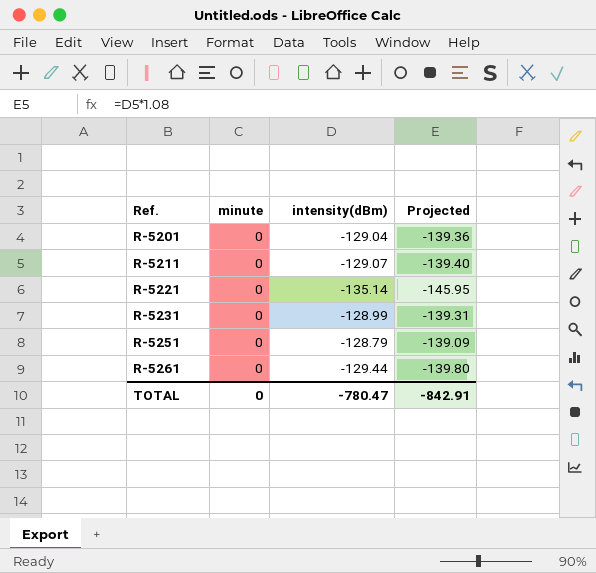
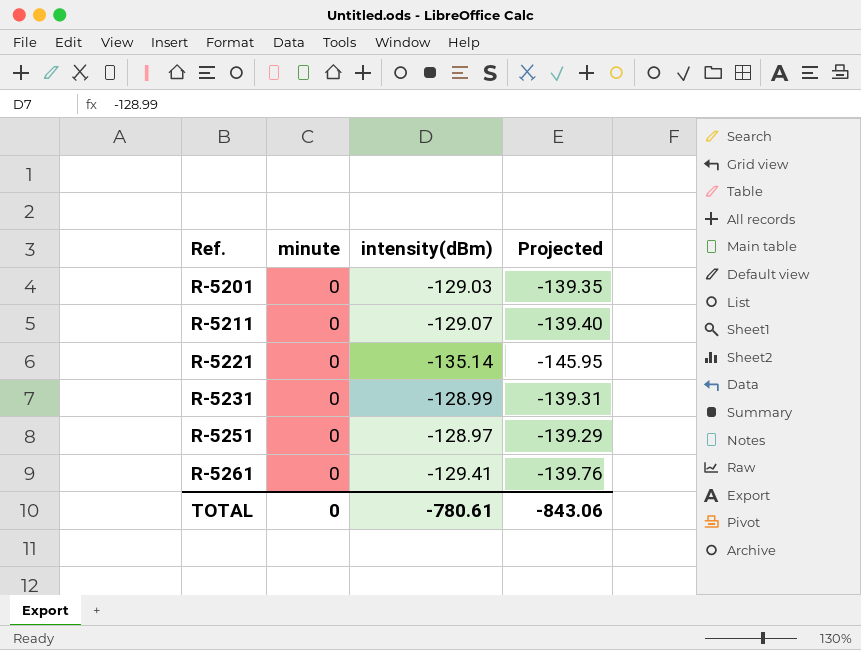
R-5201 | intensity(dBm): -129.04 -> -129.03
R-5201 | Projected: -139.36 -> -139.35
R-5251 | intensity(dBm): -128.79 -> -128.97
R-5251 | Projected: -139.09 -> -139.29
R-5261 | intensity(dBm): -129.44 -> -129.41
R-5261 | Projected: -139.80 -> -139.76
TOTAL | intensity(dBm): -780.47 -> -780.61
TOTAL | Projected: -842.91 -> -843.06

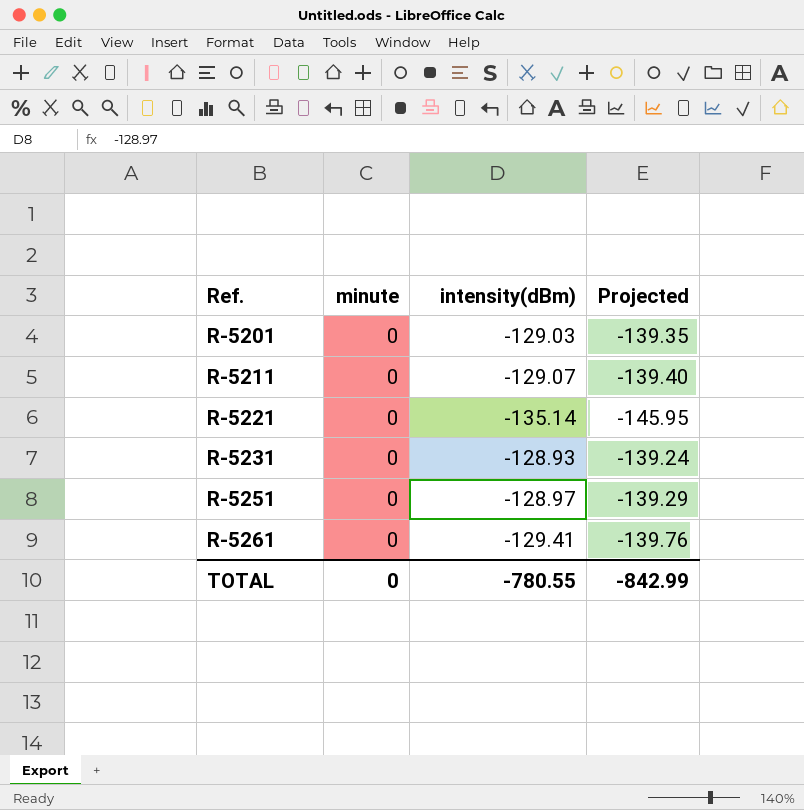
R-5231 | intensity(dBm): -128.99 -> -128.93
R-5231 | Projected: -139.31 -> -139.24
TOTAL | intensity(dBm): -780.61 -> -780.55
TOTAL | Projected: -843.06 -> -842.99

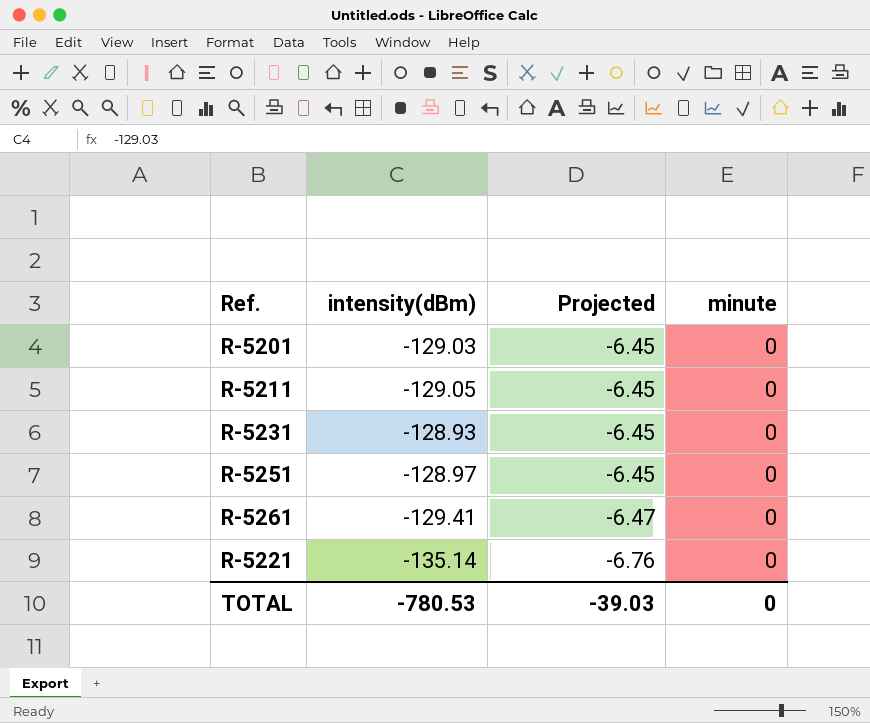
row order: Ref. ascending -> Projected descending
column Projected | formula: [intensity(dBm)] * 1.08 -> [intensity(dBm)] * 0.05
column minute | position: 2 -> 4
R-5211 | intensity(dBm): -129.07 -> -129.05
TOTAL | intensity(dBm): -780.55 -> -780.53
TOTAL | Projected: -842.99 -> -39.03

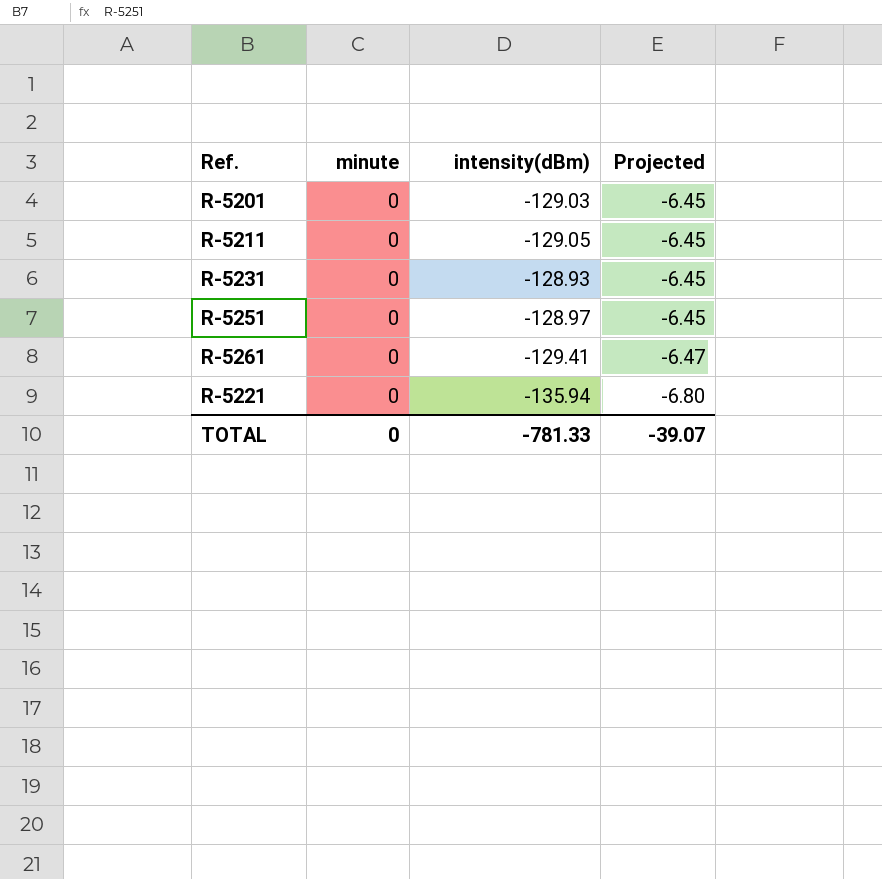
column minute | position: 4 -> 2
R-5221 | intensity(dBm): -135.14 -> -135.94
R-5221 | Projected: -6.76 -> -6.80
TOTAL | intensity(dBm): -780.53 -> -781.33
TOTAL | Projected: -39.03 -> -39.07

